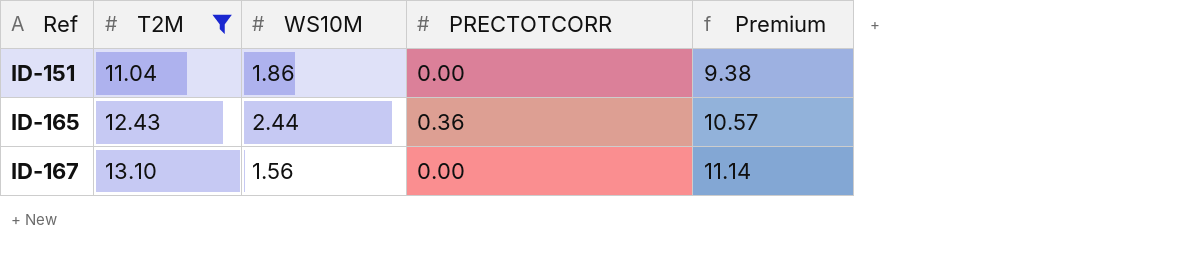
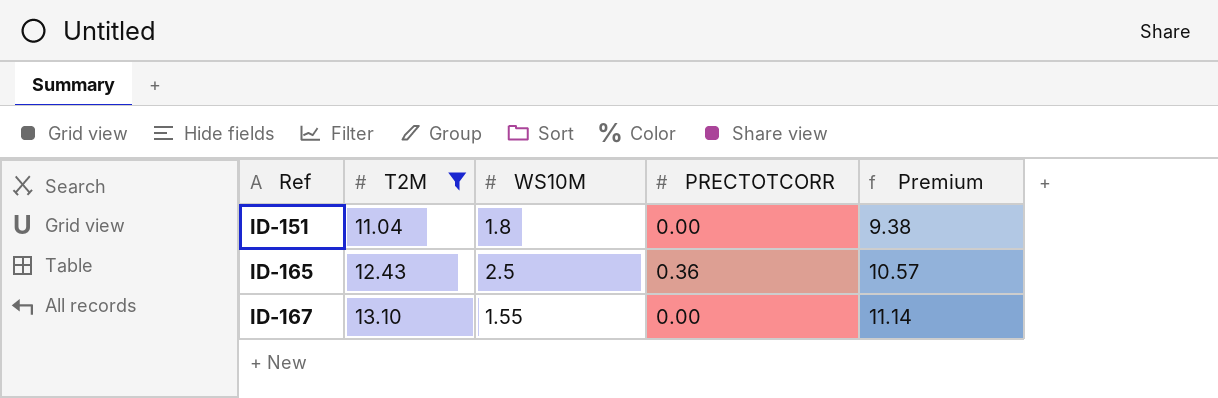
ID-151 | WS10M: 1.86 -> 1.8
ID-165 | WS10M: 2.44 -> 2.5
ID-167 | WS10M: 1.56 -> 1.55

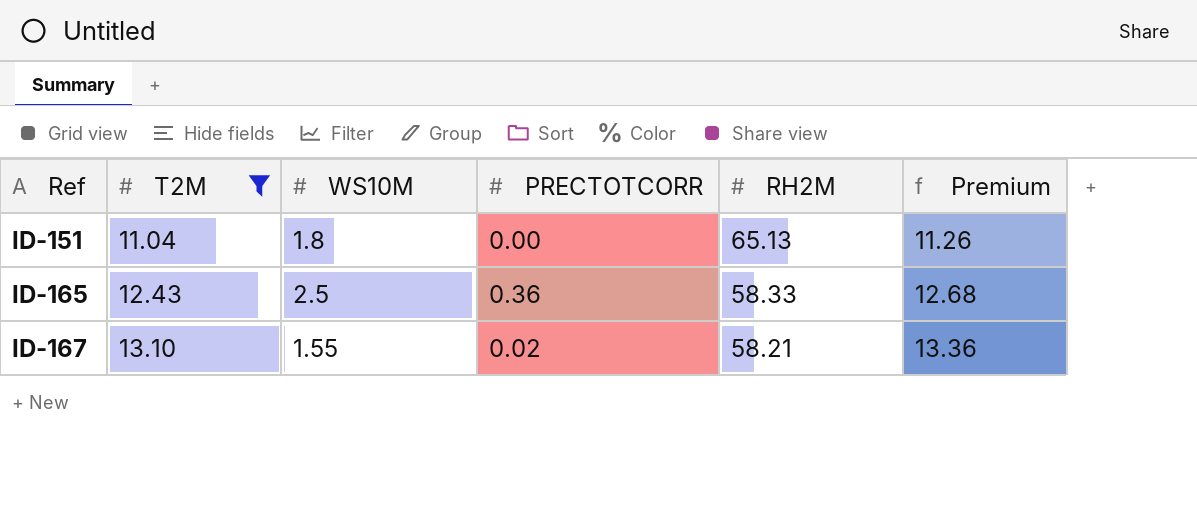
column RH2M | position: none -> 5
column Premium | formula: [T2M] * 0.85 -> [T2M] * 1.02
ID-167 | PRECTOTCORR: 0.00 -> 0.02

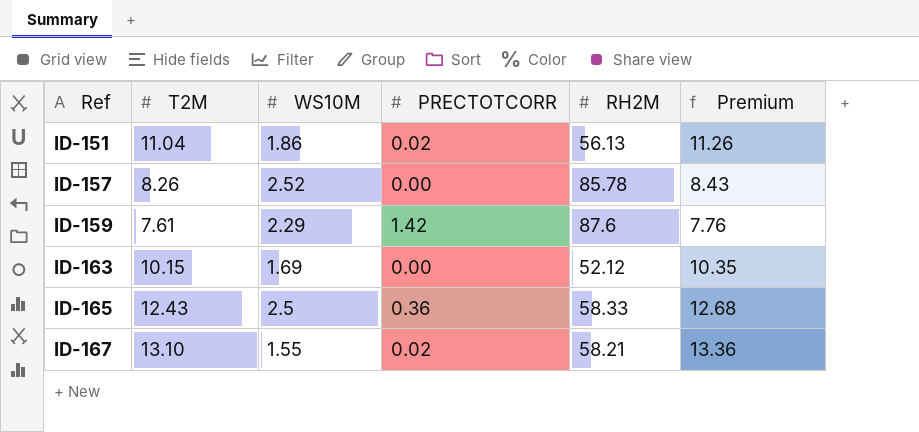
filter: T2M >= 11.04 -> none
ID-151 | WS10M: 1.8 -> 1.86
ID-151 | PRECTOTCORR: 0.00 -> 0.02
ID-151 | RH2M: 65.13 -> 56.13

